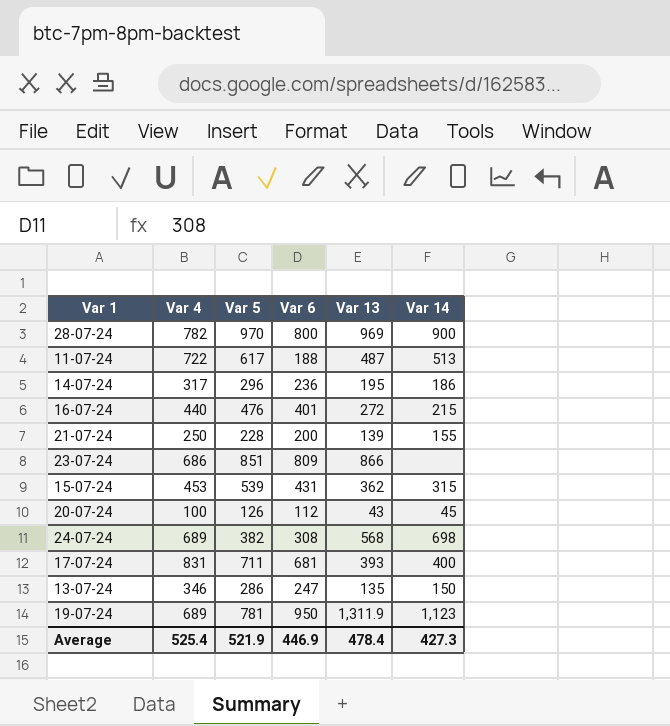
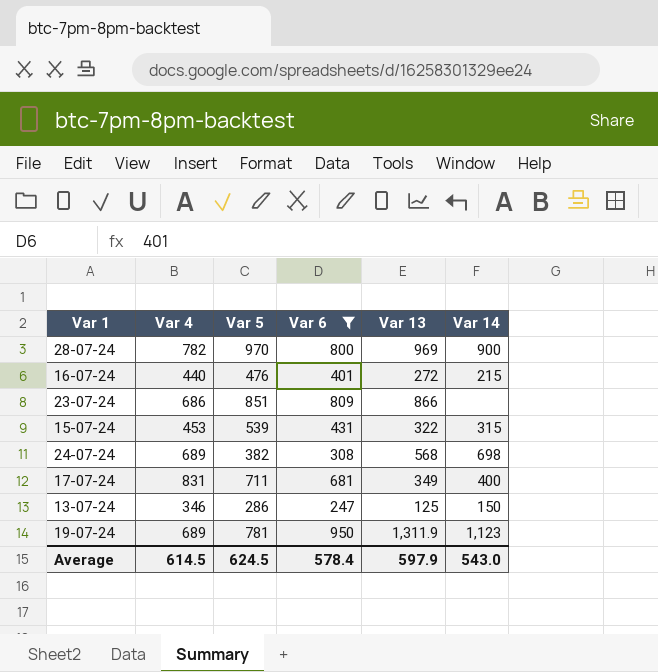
filter: none -> Var 6 >= 247
15-07-24 | Var 13: 362 -> 322
17-07-24 | Var 13: 393 -> 349
13-07-24 | Var 13: 135 -> 125
Average | Var 4: 525.4 -> 614.5
Average | Var 5: 521.9 -> 624.5
Average | Var 6: 446.9 -> 578.4
Average | Var 13: 478.4 -> 597.9
Average | Var 14: 427.3 -> 543.0

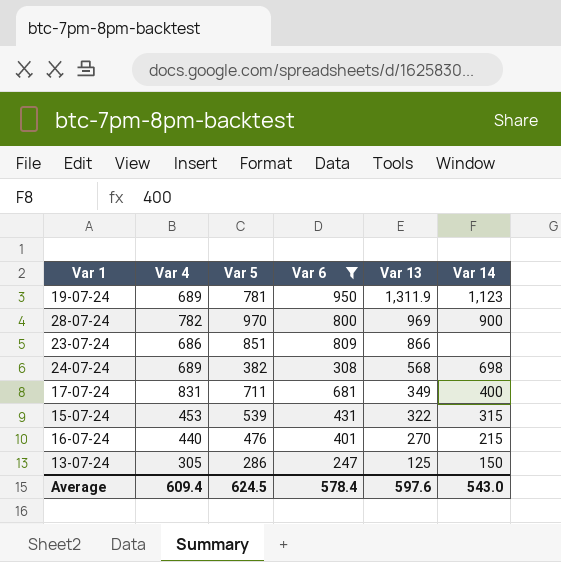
row order: none -> Var 13 descending
16-07-24 | Var 13: 272 -> 270
13-07-24 | Var 4: 346 -> 305
Average | Var 4: 614.5 -> 609.4
Average | Var 13: 597.9 -> 597.6

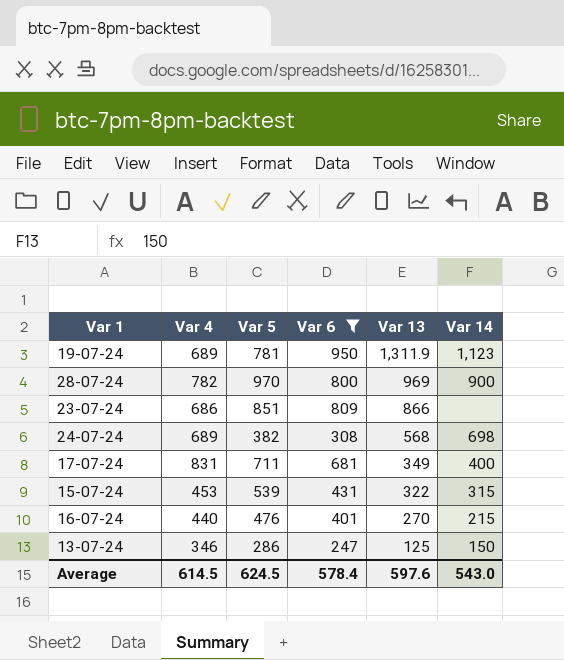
13-07-24 | Var 4: 305 -> 346
Average | Var 4: 609.4 -> 614.5

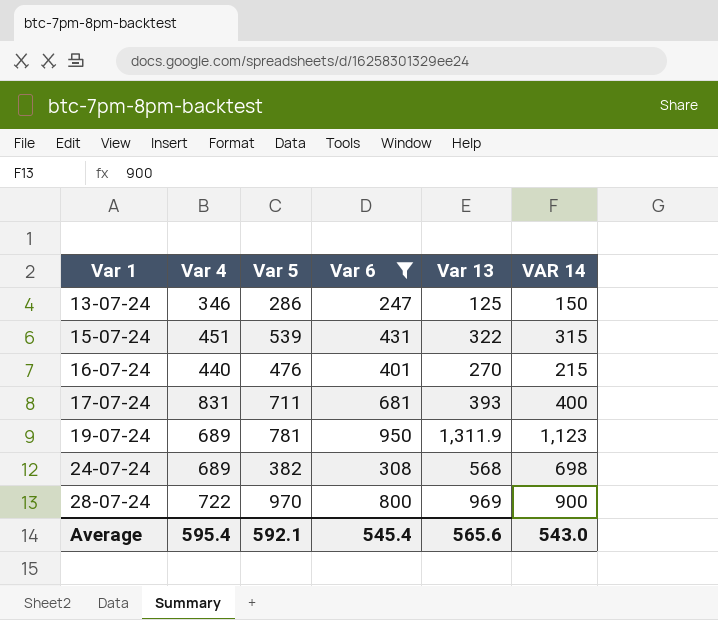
row order: Var 13 descending -> Var 1 ascending
column name: Var 14 -> VAR 14
row 23-07-24: 686 | 851 | 809 | 866 | none -> none
15-07-24 | Var 4: 453 -> 451
17-07-24 | Var 13: 349 -> 393
28-07-24 | Var 4: 782 -> 722
Average | Var 4: 614.5 -> 595.4
Average | Var 5: 624.5 -> 592.1
Average | Var 6: 578.4 -> 545.4
Average | Var 13: 597.6 -> 565.6

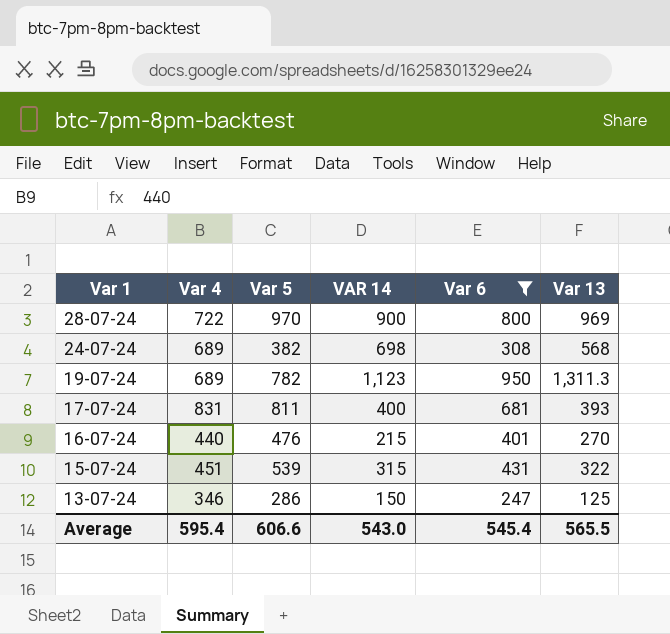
row order: Var 1 ascending -> Var 1 descending
column VAR 14 | position: 6 -> 4
19-07-24 | Var 5: 781 -> 782
19-07-24 | Var 13: 1,311.9 -> 1,311.3
17-07-24 | Var 5: 711 -> 811
Average | Var 5: 592.1 -> 606.6
Average | Var 13: 565.6 -> 565.5

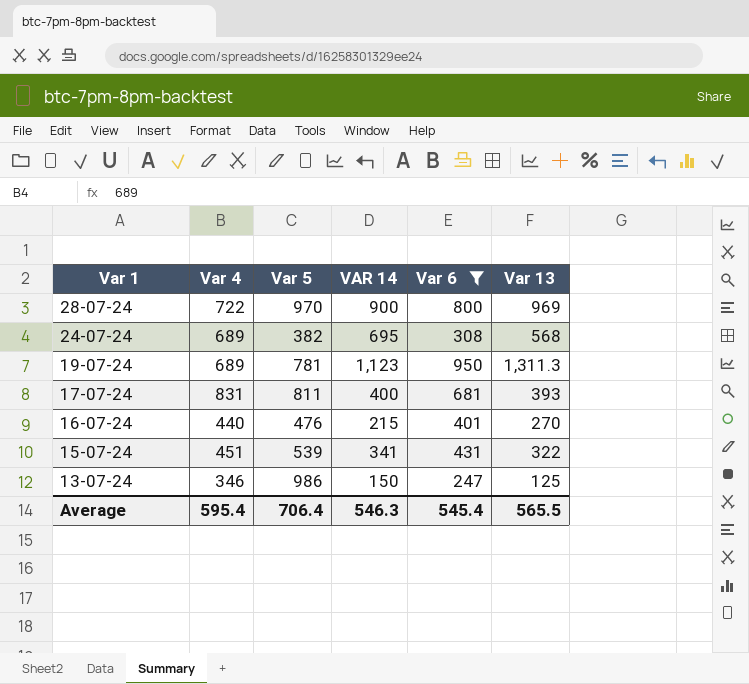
24-07-24 | VAR 14: 698 -> 695
19-07-24 | Var 5: 782 -> 781
15-07-24 | VAR 14: 315 -> 341
13-07-24 | Var 5: 286 -> 986
Average | Var 5: 606.6 -> 706.4
Average | VAR 14: 543.0 -> 546.3

